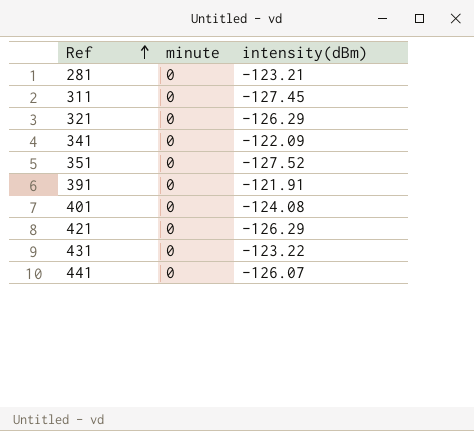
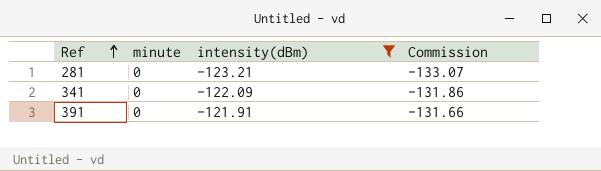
filter: none -> intensity(dBm) >= -123.21
column Commission | formula: none -> [intensity(dBm)] * 1.08

